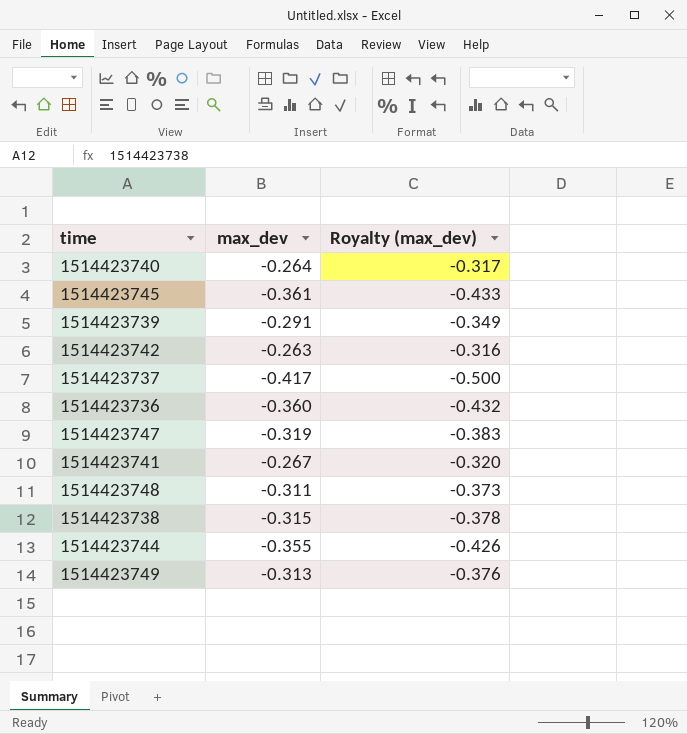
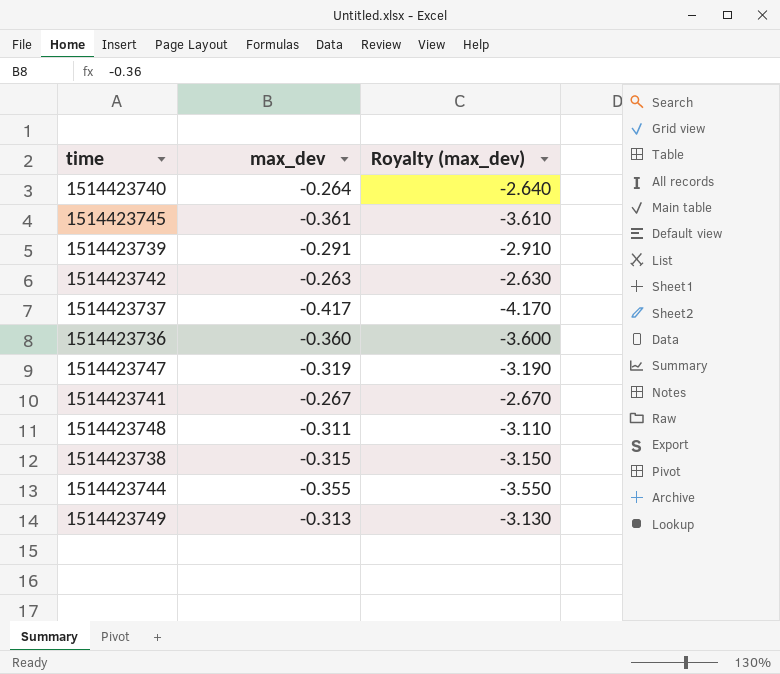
column Royalty (max_dev) | formula: [max_dev] * 1.2 -> [max_dev] * 10

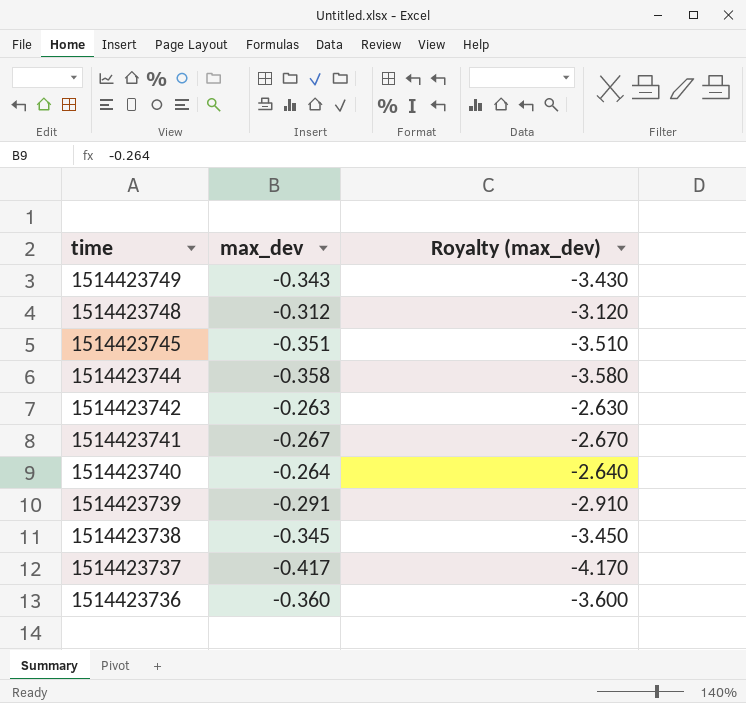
row order: none -> time descending
row 1514423747: -0.319 | -3.190 -> none
1514423749 | max_dev: -0.313 -> -0.343
1514423749 | Royalty (max_dev): -3.130 -> -3.430
1514423748 | max_dev: -0.311 -> -0.312
1514423748 | Royalty (max_dev): -3.110 -> -3.120
1514423745 | max_dev: -0.361 -> -0.351
1514423745 | Royalty (max_dev): -3.610 -> -3.510
1514423744 | max_dev: -0.355 -> -0.358
1514423744 | Royalty (max_dev): -3.550 -> -3.580
1514423738 | max_dev: -0.315 -> -0.345
1514423738 | Royalty (max_dev): -3.150 -> -3.450

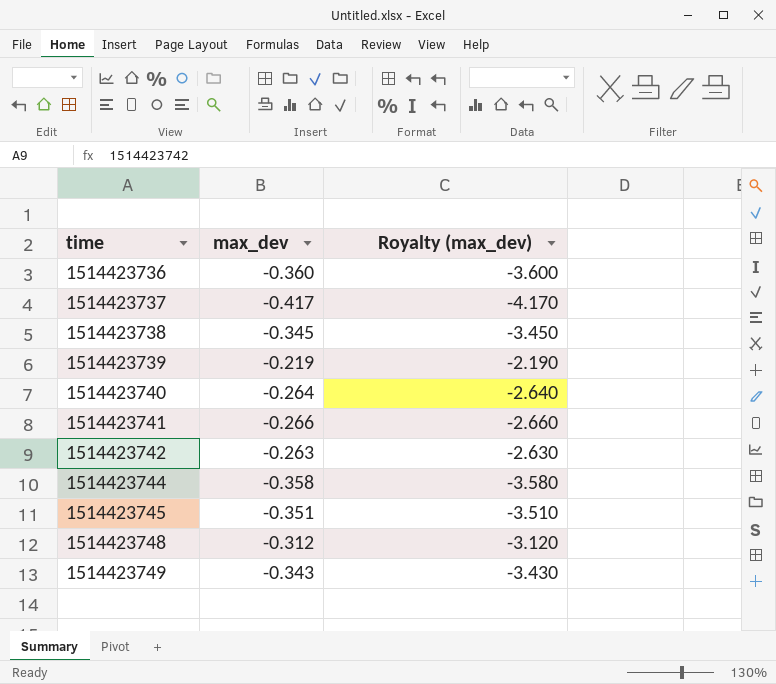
row order: time descending -> time ascending
1514423739 | max_dev: -0.291 -> -0.219
1514423739 | Royalty (max_dev): -2.910 -> -2.190
1514423741 | max_dev: -0.267 -> -0.266
1514423741 | Royalty (max_dev): -2.670 -> -2.660

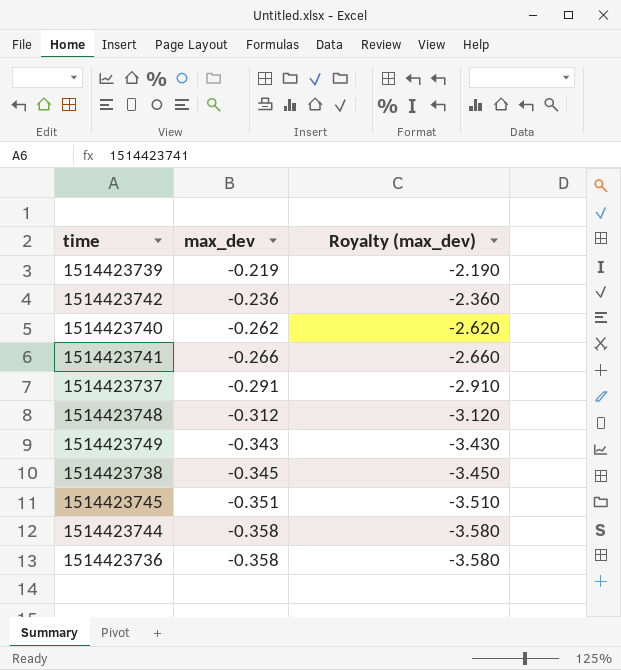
row order: time ascending -> max_dev descending
1514423742 | max_dev: -0.263 -> -0.236
1514423742 | Royalty (max_dev): -2.630 -> -2.360
1514423740 | max_dev: -0.264 -> -0.262
1514423740 | Royalty (max_dev): -2.640 -> -2.620
1514423737 | max_dev: -0.417 -> -0.291
1514423737 | Royalty (max_dev): -4.170 -> -2.910
1514423736 | max_dev: -0.360 -> -0.358
1514423736 | Royalty (max_dev): -3.600 -> -3.580

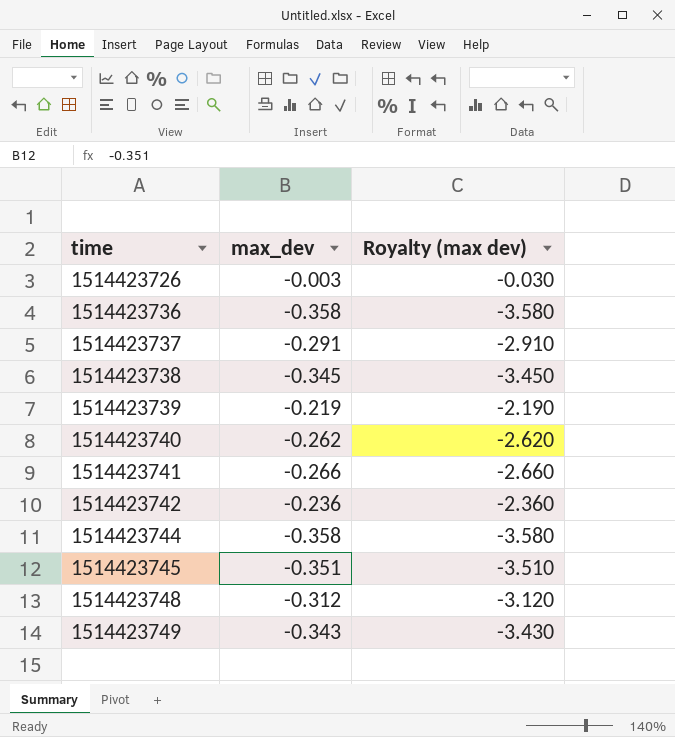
row order: max_dev descending -> time ascending
column name: Royalty (max_dev) -> Royalty (max dev)
row 1514423726: none -> -0.003 | -0.030

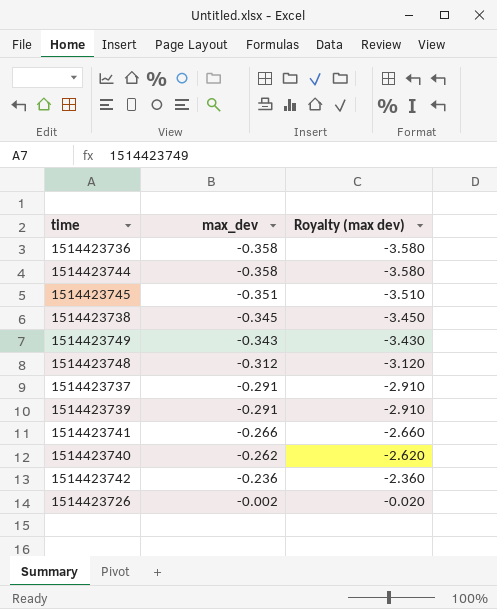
row order: time ascending -> max_dev ascending
1514423739 | max_dev: -0.219 -> -0.291
1514423739 | Royalty (max dev): -2.190 -> -2.910
1514423726 | max_dev: -0.003 -> -0.002
1514423726 | Royalty (max dev): -0.030 -> -0.020

